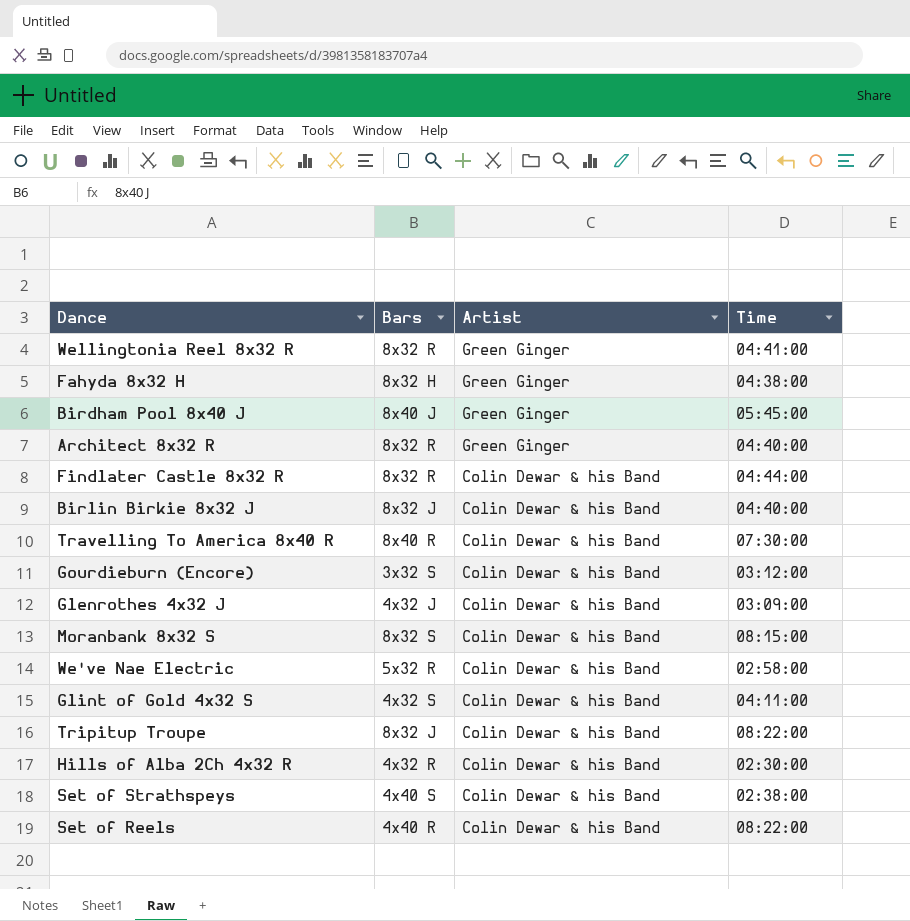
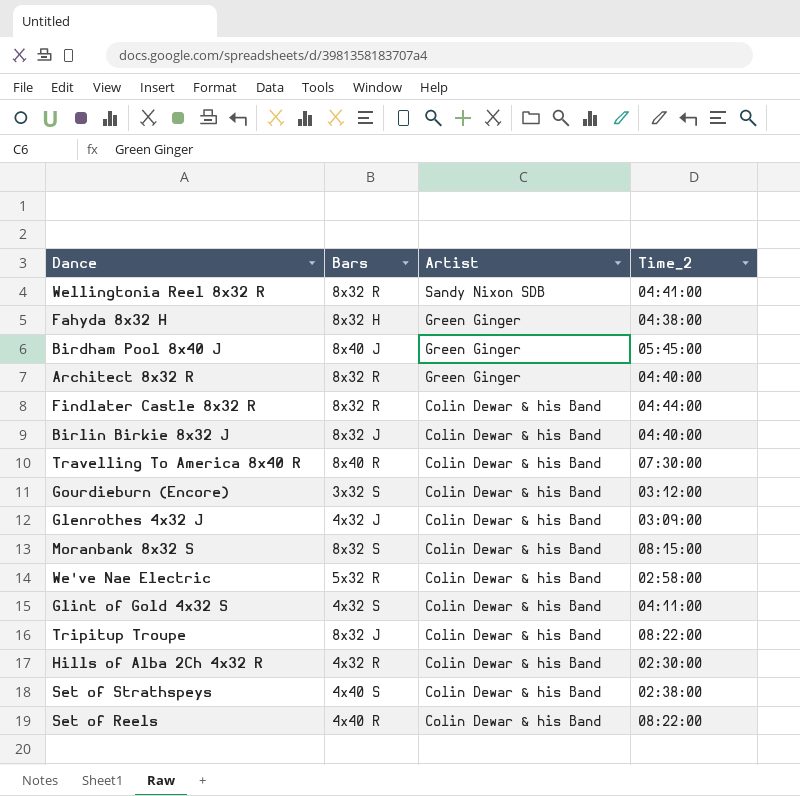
column name: Time -> Time_2
Wellingtonia Reel 8x32 R | Artist: Green Ginger -> Sandy Nixon SDB

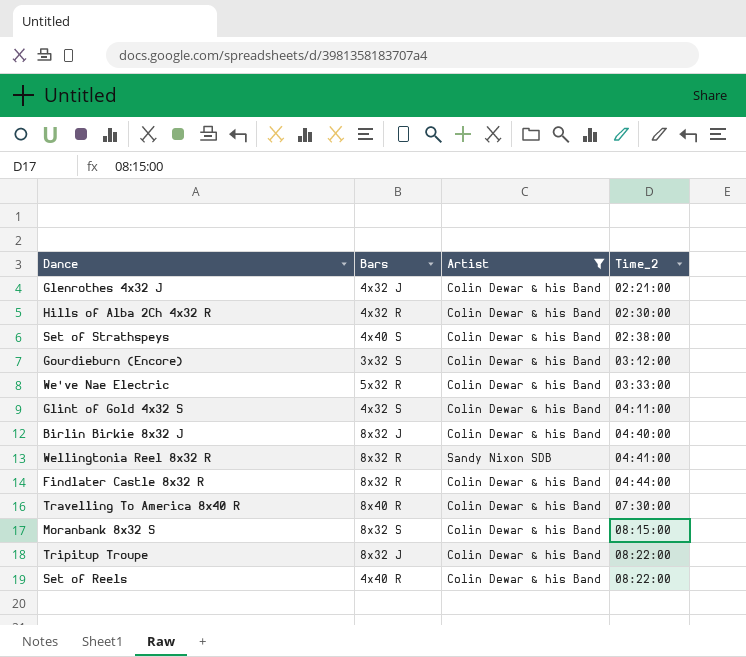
filter: none -> Artist != Green Ginger
row order: Artist descending -> Time_2 ascending
Glenrothes 4x32 J | Time_2: 03:09:00 -> 02:21:00
We've Nae Electric | Time_2: 02:58:00 -> 03:33:00

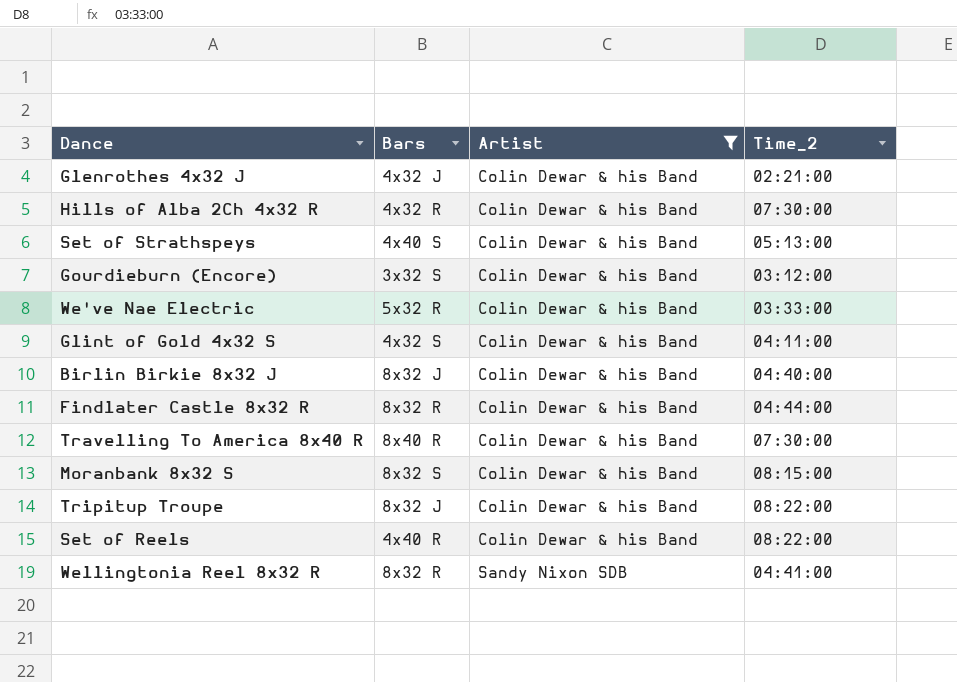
row order: Time_2 ascending -> Artist ascending
Hills of Alba 2Ch 4x32 R | Time_2: 02:30:00 -> 07:30:00
Set of Strathspeys | Time_2: 02:38:00 -> 05:13:00

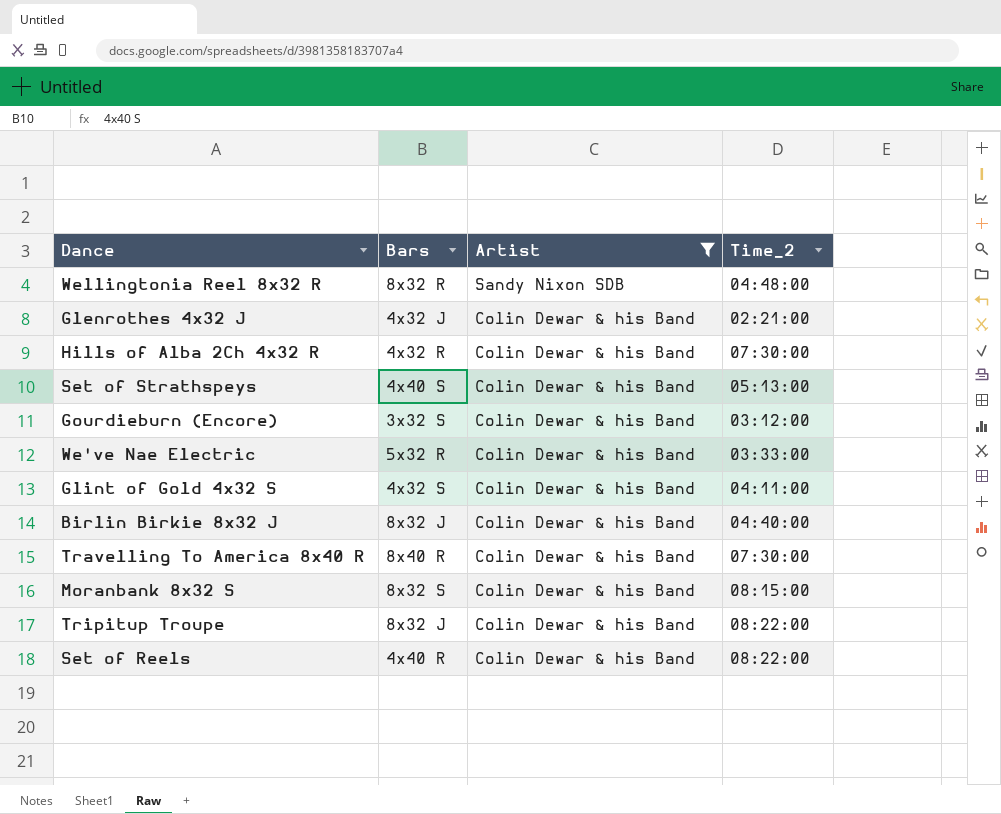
row order: Artist ascending -> Artist descending
row Findlater Castle 8x32 R: 8x32 R | Colin Dewar & his Band | 04:44:00 -> none
Wellingtonia Reel 8x32 R | Time_2: 04:41:00 -> 04:48:00

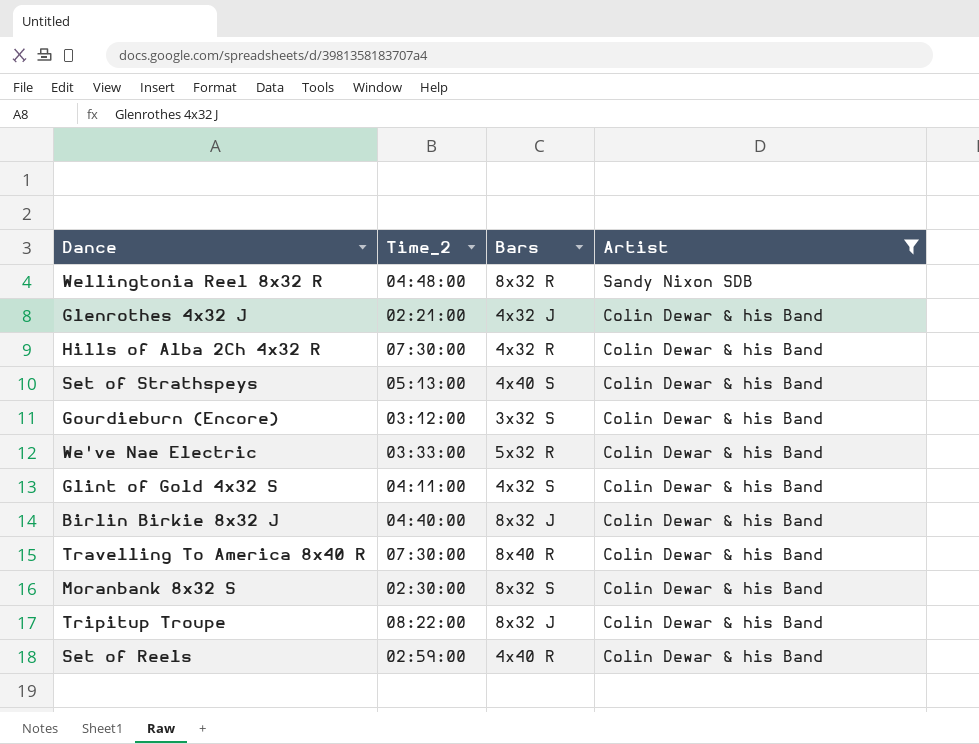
column Time_2 | position: 4 -> 2
Moranbank 8x32 S | Time_2: 08:15:00 -> 02:30:00
Set of Reels | Time_2: 08:22:00 -> 02:59:00

